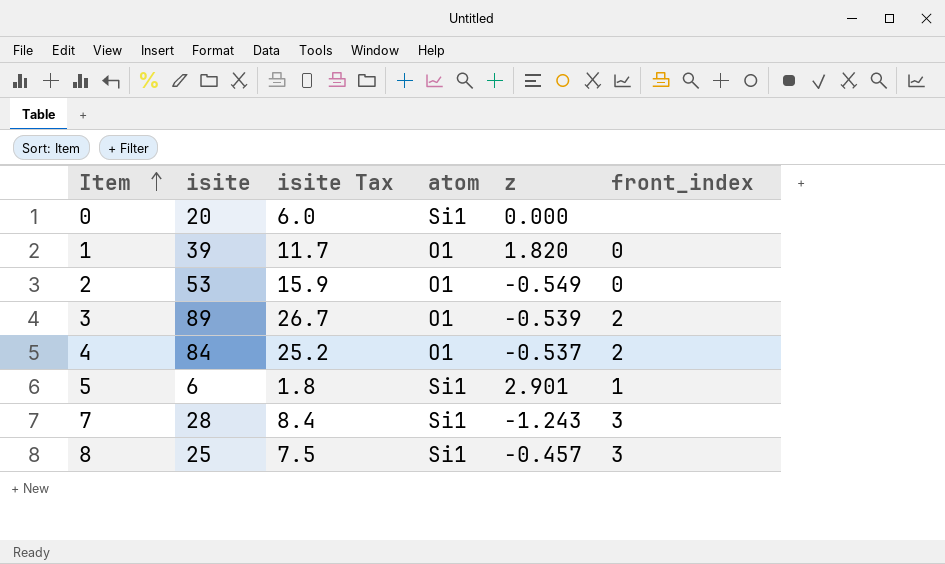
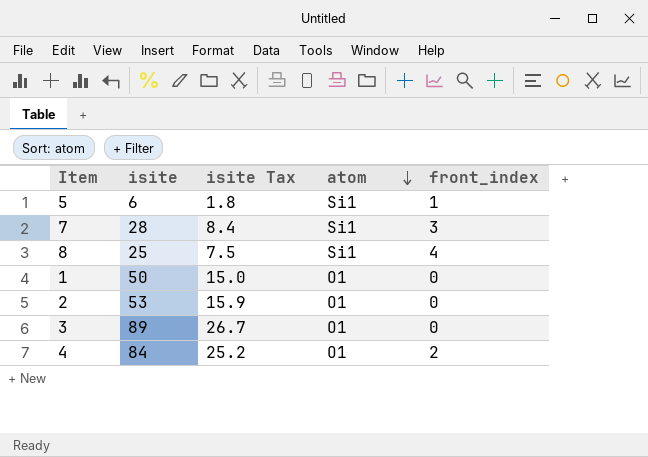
row order: Item ascending -> atom descending
column z | position: 5 -> none
row 0: 20 | 6.0 | Si1 | 0.000 | none -> none
8 | front_index: 3 -> 4
1 | isite: 39 -> 50
1 | isite Tax: 11.7 -> 15.0
3 | front_index: 2 -> 0

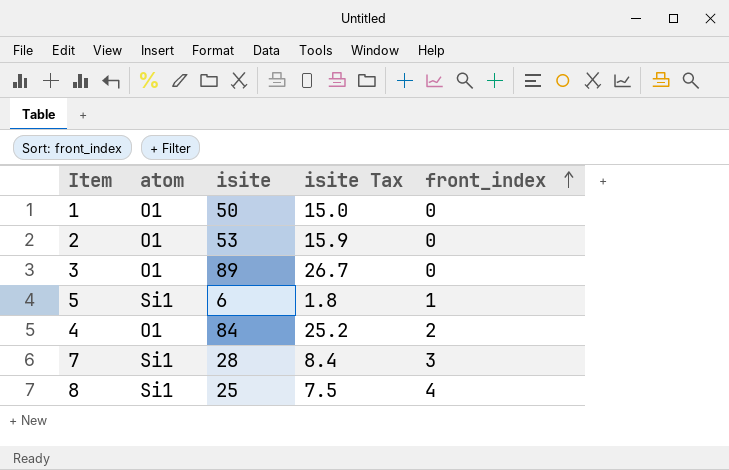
row order: atom descending -> front_index ascending
column atom | position: 4 -> 2

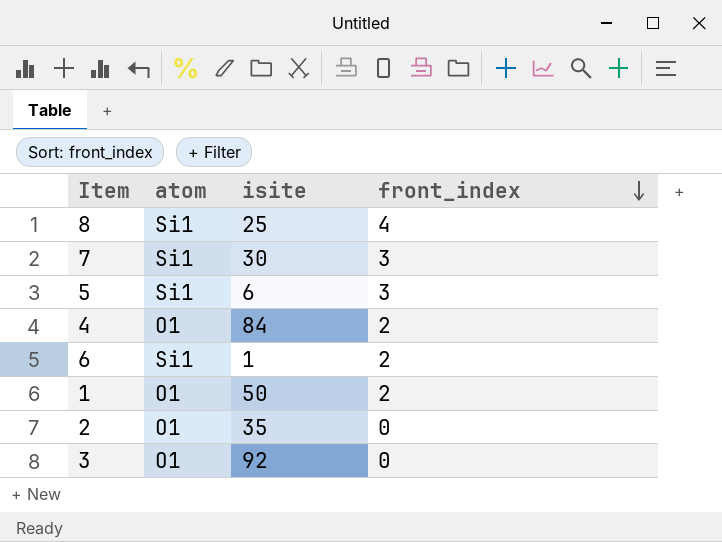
row order: front_index ascending -> front_index descending
column isite Tax | formula: [isite] * 0.3 -> none
7 | isite: 28 -> 30
5 | front_index: 1 -> 3
row 6: none -> Si1 | 1 | 2
1 | front_index: 0 -> 2
2 | isite: 53 -> 35
3 | isite: 89 -> 92

